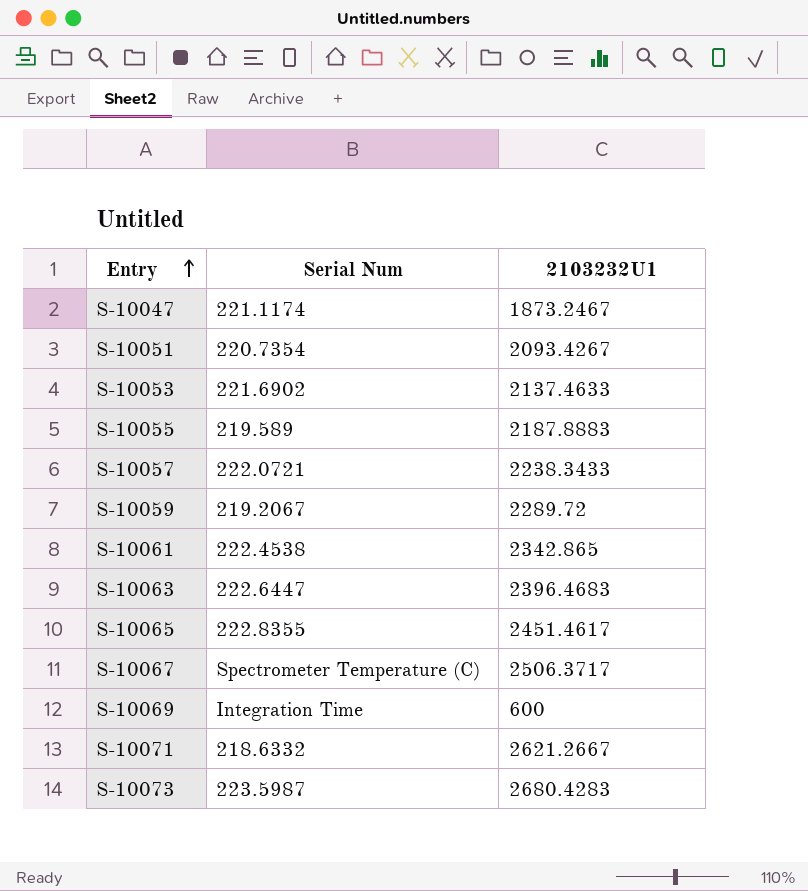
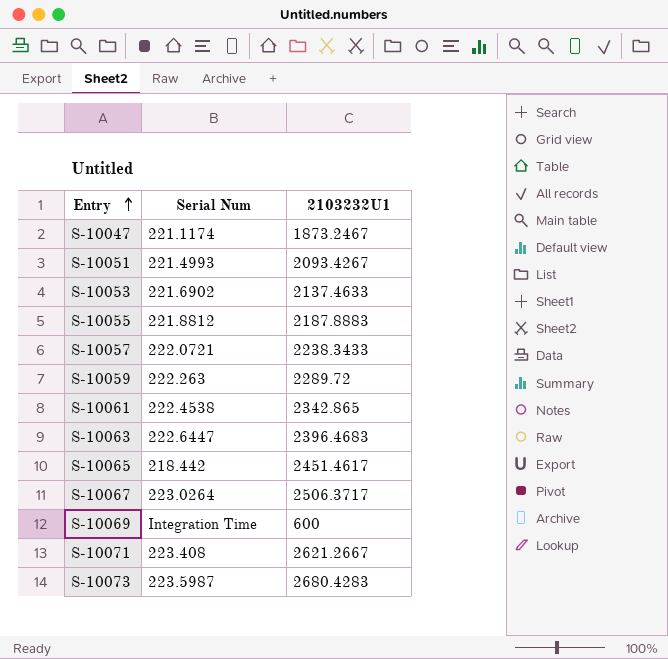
S-10051 | Serial Num: 220.7354 -> 221.4993
S-10055 | Serial Num: 219.589 -> 221.8812
S-10059 | Serial Num: 219.2067 -> 222.263
S-10065 | Serial Num: 222.8355 -> 218.442
S-10067 | Serial Num: Spectrometer Temperature (C) -> 223.0264
S-10071 | Serial Num: 218.6332 -> 223.408

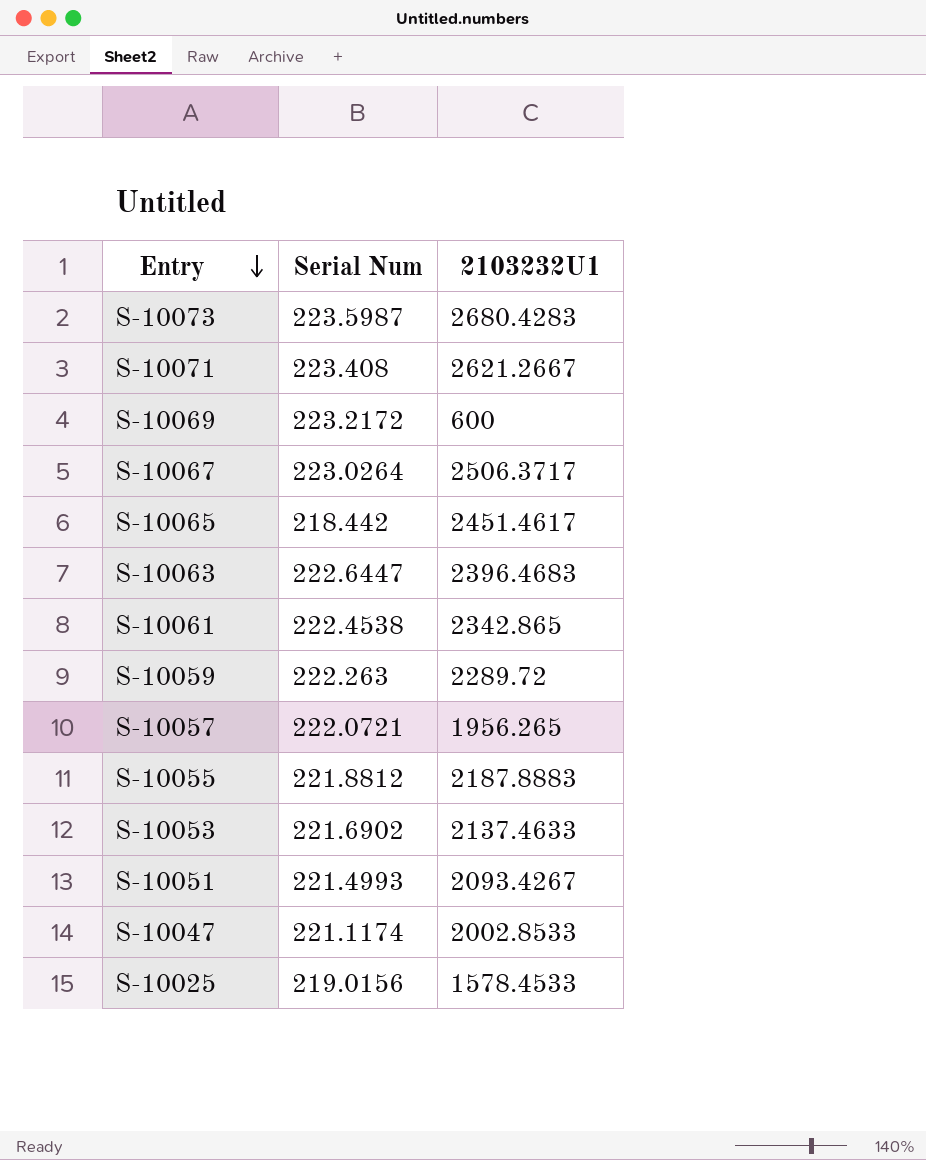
row order: Entry ascending -> Entry descending
S-10069 | Serial Num: Integration Time -> 223.2172
S-10057 | 2103232U1: 2238.3433 -> 1956.265
S-10047 | 2103232U1: 1873.2467 -> 2002.8533
row S-10025: none -> 219.0156 | 1578.4533

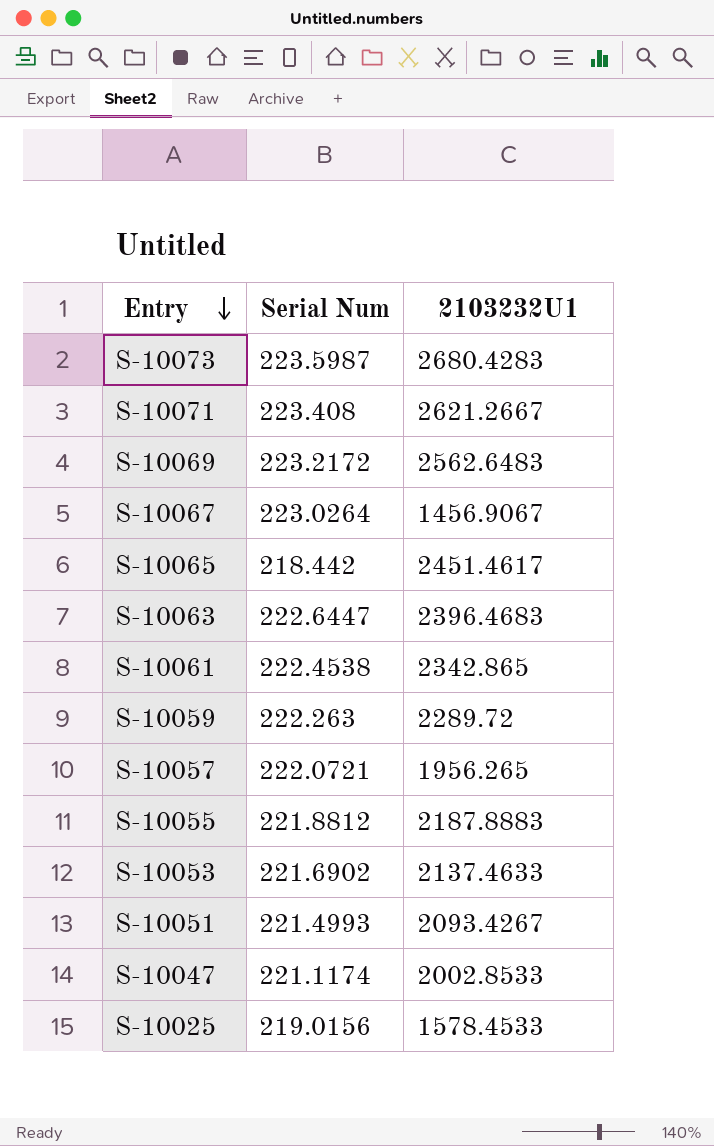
S-10069 | 2103232U1: 600 -> 2562.6483
S-10067 | 2103232U1: 2506.3717 -> 1456.9067

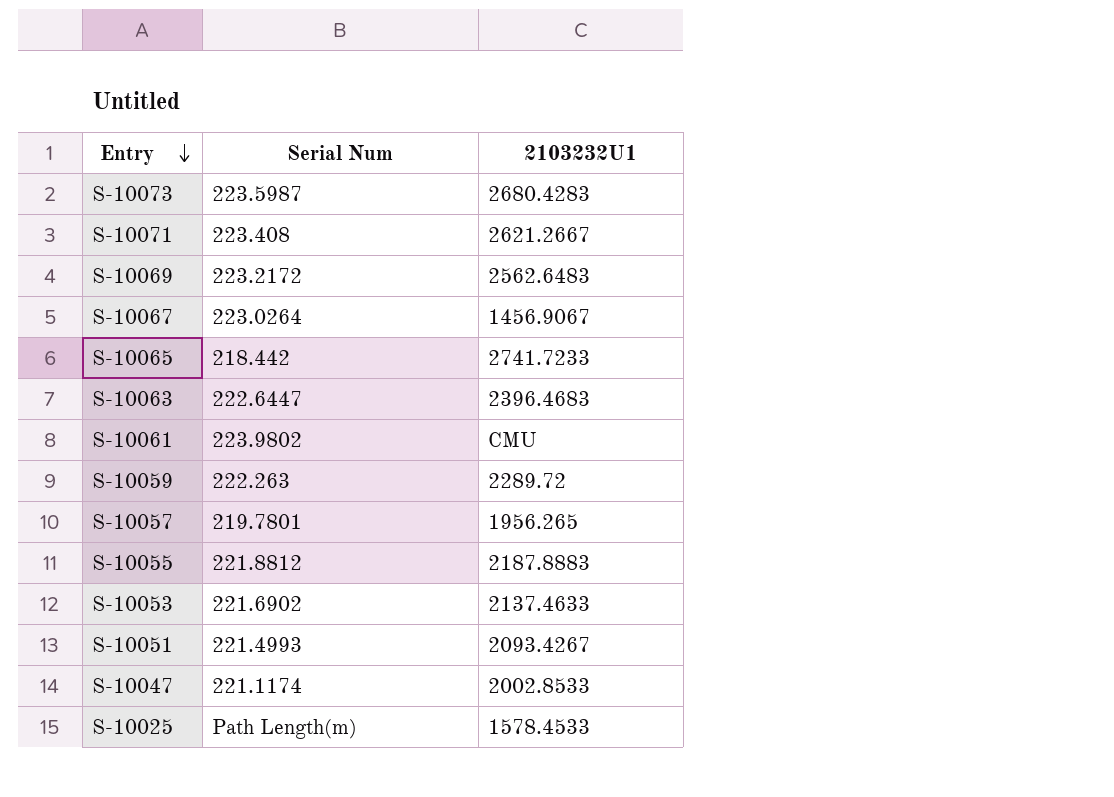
S-10065 | 2103232U1: 2451.4617 -> 2741.7233
S-10061 | Serial Num: 222.4538 -> 223.9802
S-10061 | 2103232U1: 2342.865 -> CMU
S-10057 | Serial Num: 222.0721 -> 219.7801
S-10025 | Serial Num: 219.0156 -> Path Length(m)

